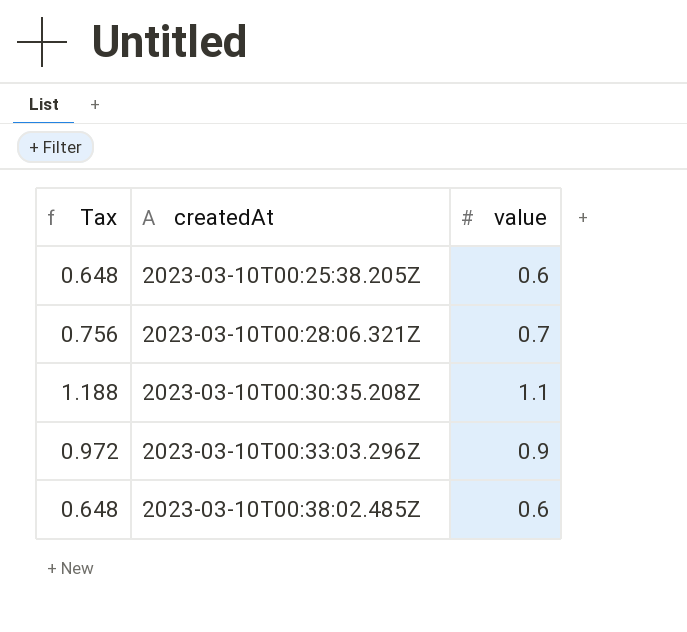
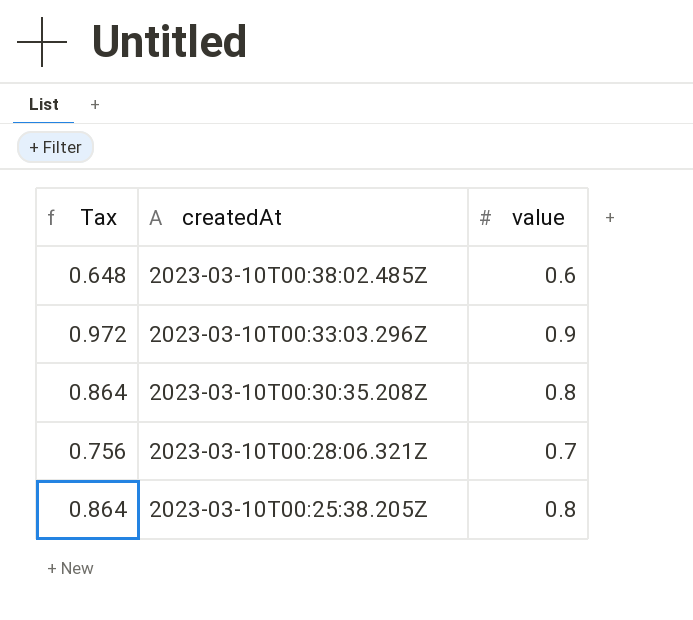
row order: createdAt ascending -> createdAt descending
2023-03-10T00:30:35.208Z | Tax: 1.188 -> 0.864
2023-03-10T00:30:35.208Z | value: 1.1 -> 0.8
2023-03-10T00:25:38.205Z | Tax: 0.648 -> 0.864
2023-03-10T00:25:38.205Z | value: 0.6 -> 0.8

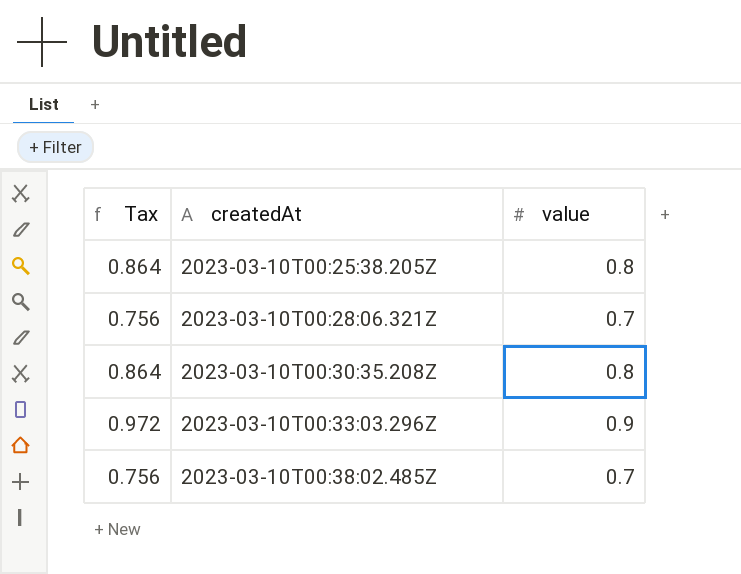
row order: createdAt descending -> createdAt ascending
2023-03-10T00:38:02.485Z | Tax: 0.648 -> 0.756
2023-03-10T00:38:02.485Z | value: 0.6 -> 0.7

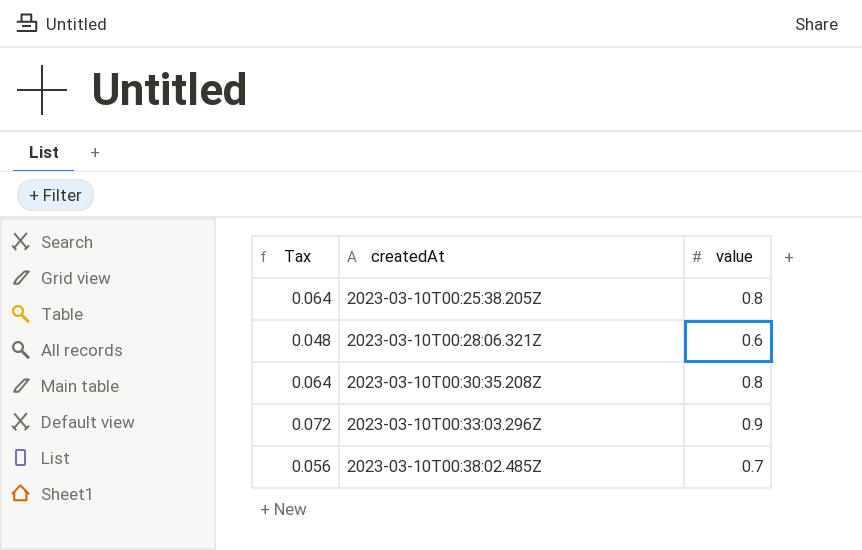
column Tax | formula: [value] * 1.08 -> [value] * 0.08
2023-03-10T00:28:06.321Z | value: 0.7 -> 0.6

